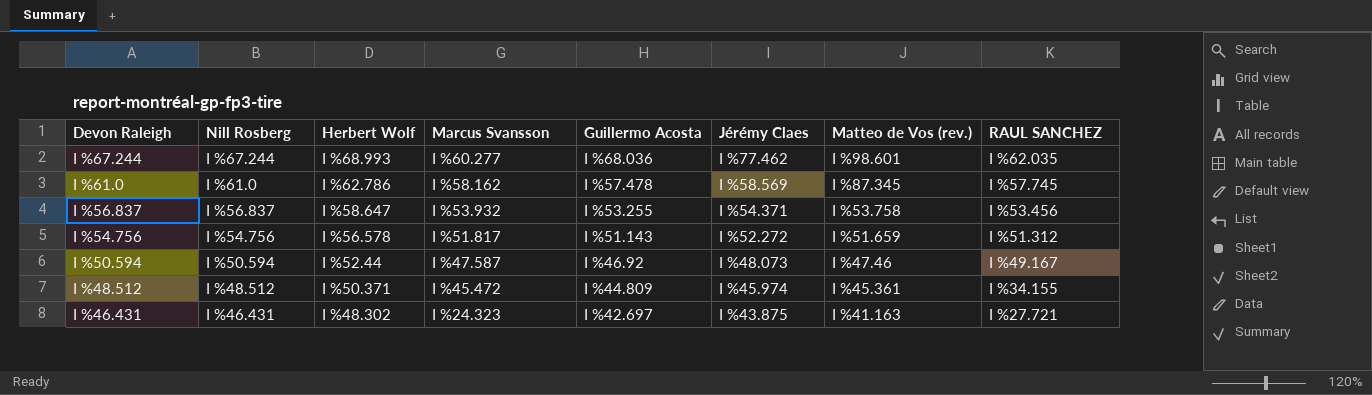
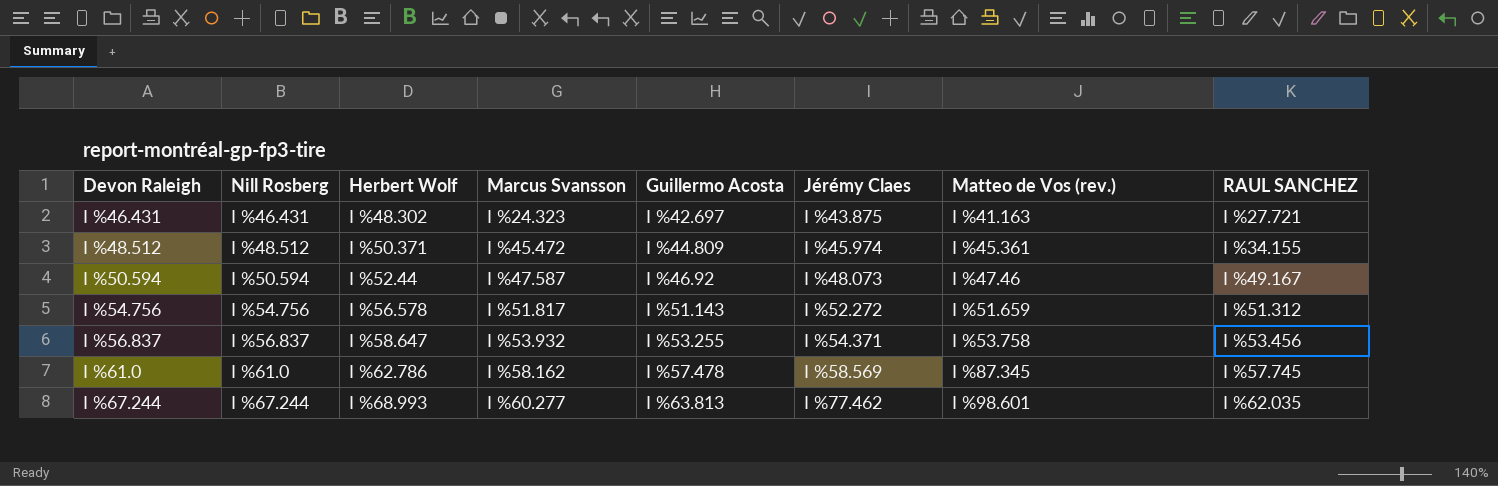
row order: Devon Raleigh descending -> Devon Raleigh ascending
I %67.244 | Guillermo Acosta: I %68.036 -> I %63.813

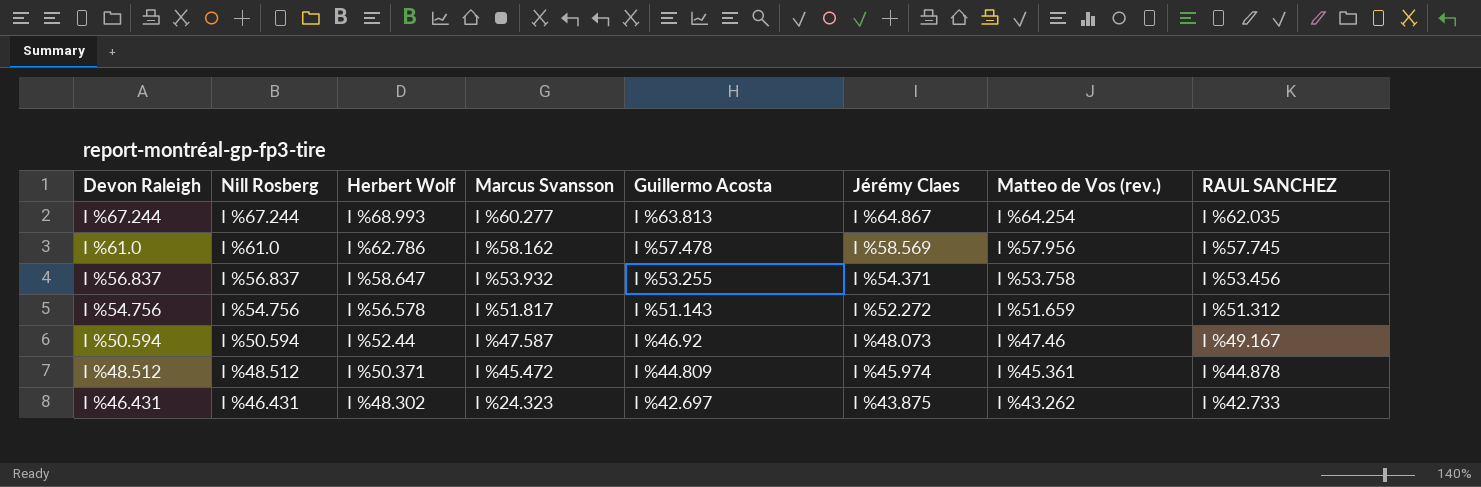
row order: Devon Raleigh ascending -> Devon Raleigh descending
I %67.244 | Jérémy Claes: I %77.462 -> I %64.867
I %67.244 | Matteo de Vos (rev.): I %98.601 -> I %64.254
I %61.0 | Matteo de Vos (rev.): I %87.345 -> I %57.956
I %48.512 | RAUL SANCHEZ: I %34.155 -> I %44.878
I %46.431 | Matteo de Vos (rev.): I %41.163 -> I %43.262
I %46.431 | RAUL SANCHEZ: I %27.721 -> I %42.733

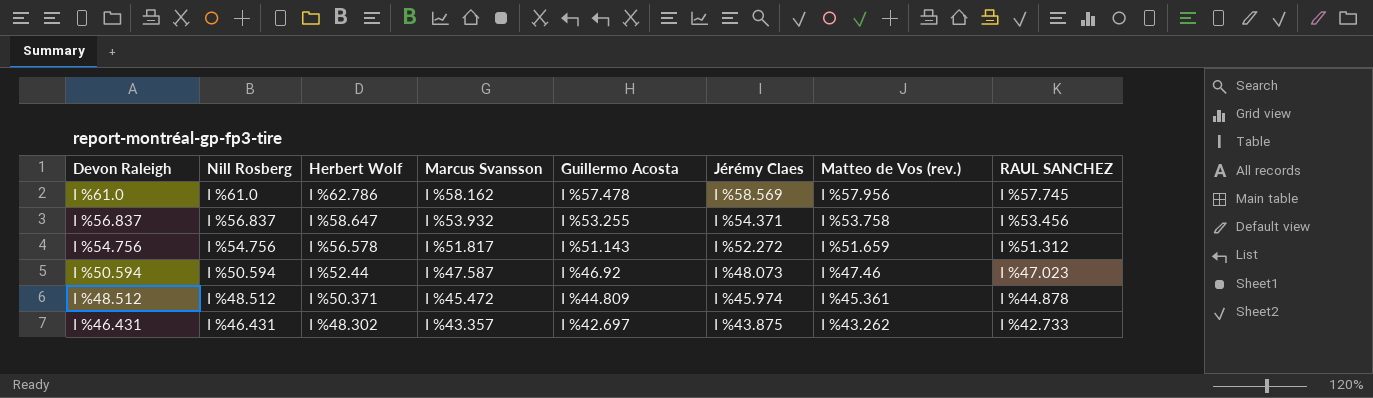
row I %67.244: I %67.244 | I %68.993 | I %60.277 | I %63.813 | I %64.867 | I %64.254 | I %62.035 -> none
I %50.594 | RAUL SANCHEZ: I %49.167 -> I %47.023
I %46.431 | Marcus Svansson: I %24.323 -> I %43.357

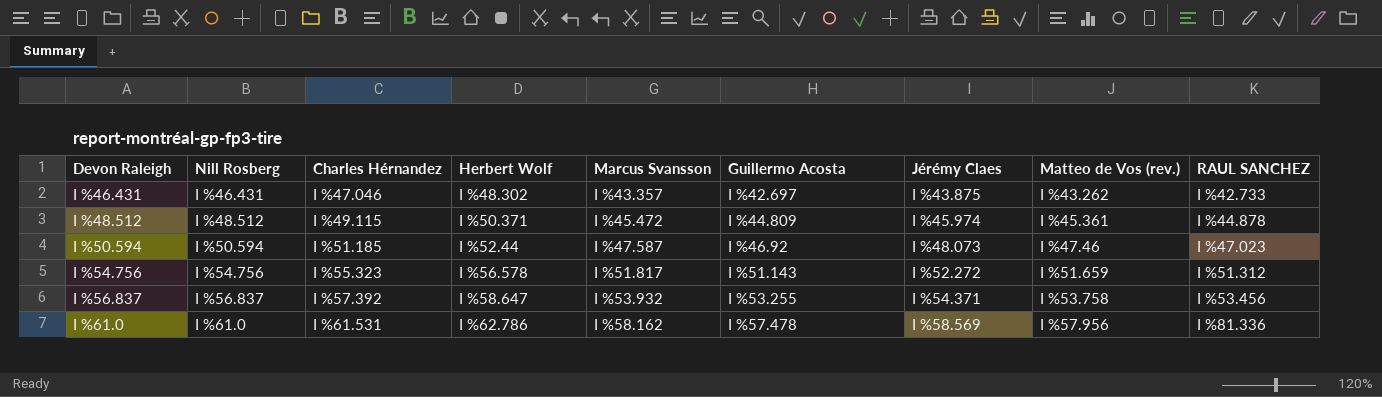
row order: Devon Raleigh descending -> Devon Raleigh ascending
column Charles Hérnandez | position: none -> 3
I %61.0 | RAUL SANCHEZ: I %57.745 -> I %81.336

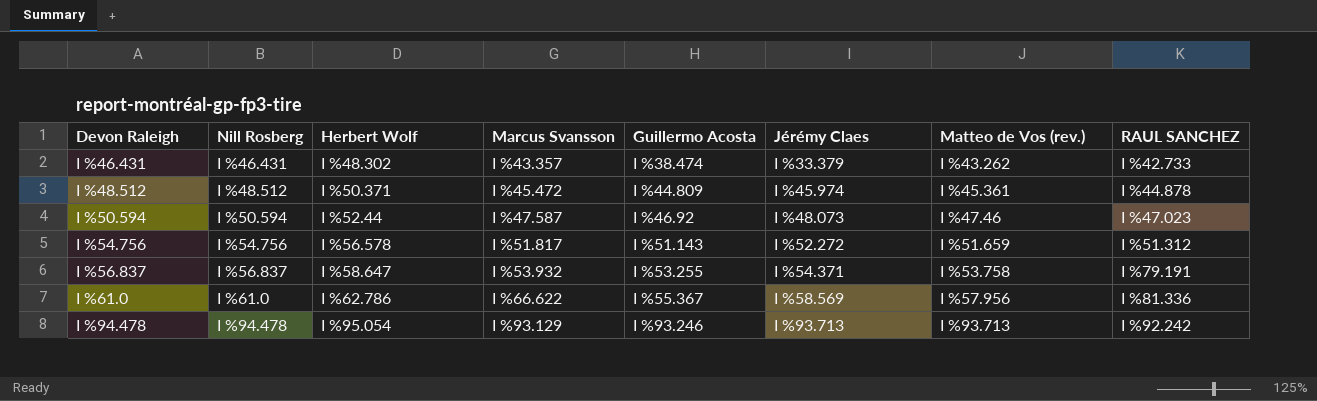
column Charles Hérnandez | position: 3 -> none
I %46.431 | Guillermo Acosta: I %42.697 -> I %38.474
I %46.431 | Jérémy Claes: I %43.875 -> I %33.379
I %56.837 | RAUL SANCHEZ: I %53.456 -> I %79.191
I %61.0 | Marcus Svansson: I %58.162 -> I %66.622
I %61.0 | Guillermo Acosta: I %57.478 -> I %55.367
row I %94.478: none -> I %94.478 | I %95.054 | I %93.129 | I %93.246 | I %93.713 | I %93.713 | I %92.242

